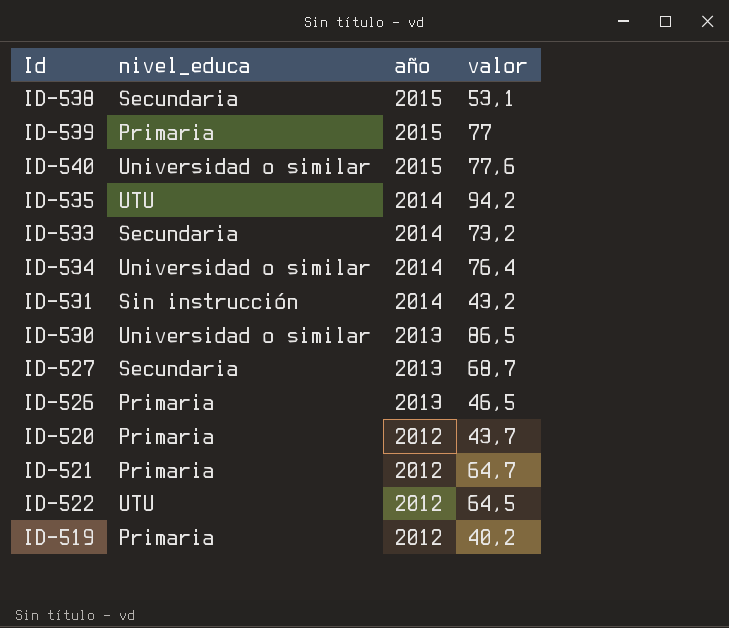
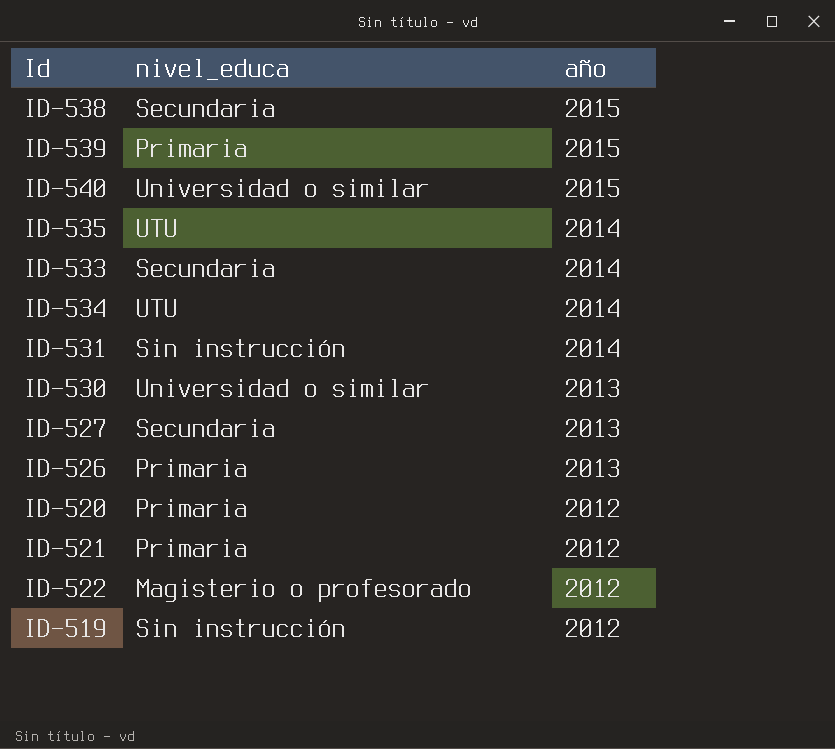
column valor | position: 4 -> none
ID-534 | nivel_educa: Universidad o similar -> UTU
ID-522 | nivel_educa: UTU -> Magisterio o profesorado
ID-519 | nivel_educa: Primaria -> Sin instrucción

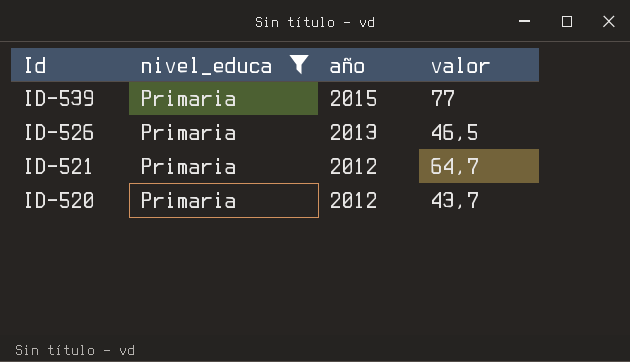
filter: none -> nivel_educa = Primaria
row order: año descending -> Id descending
column valor | position: none -> 4

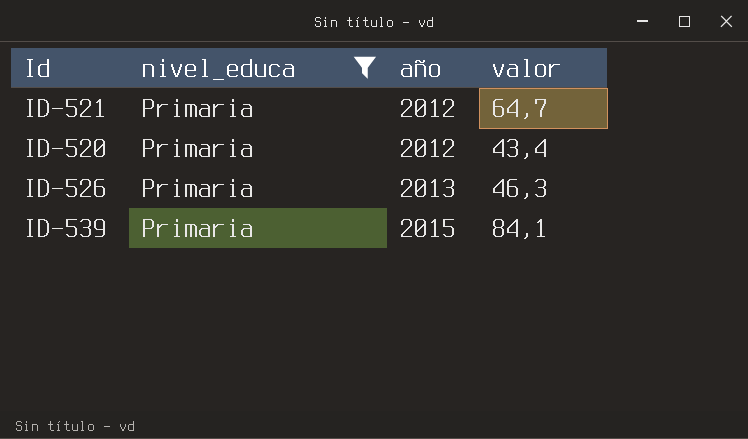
row order: Id descending -> año ascending
ID-520 | valor: 43,7 -> 43,4
ID-526 | valor: 46,5 -> 46,3
ID-539 | valor: 77 -> 84,1

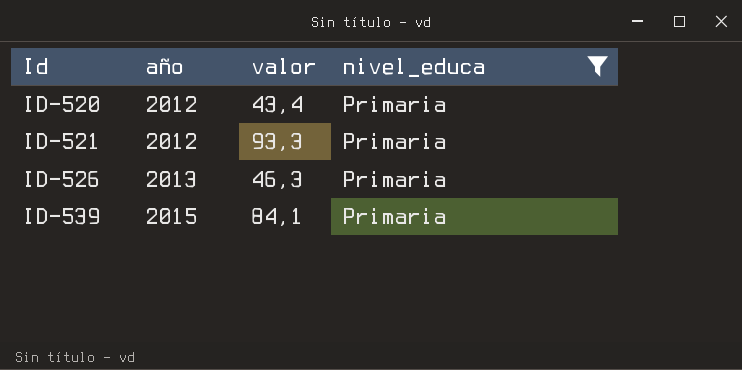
row order: año ascending -> Id ascending
column nivel_educa | position: 2 -> 4
ID-521 | valor: 64,7 -> 93,3

